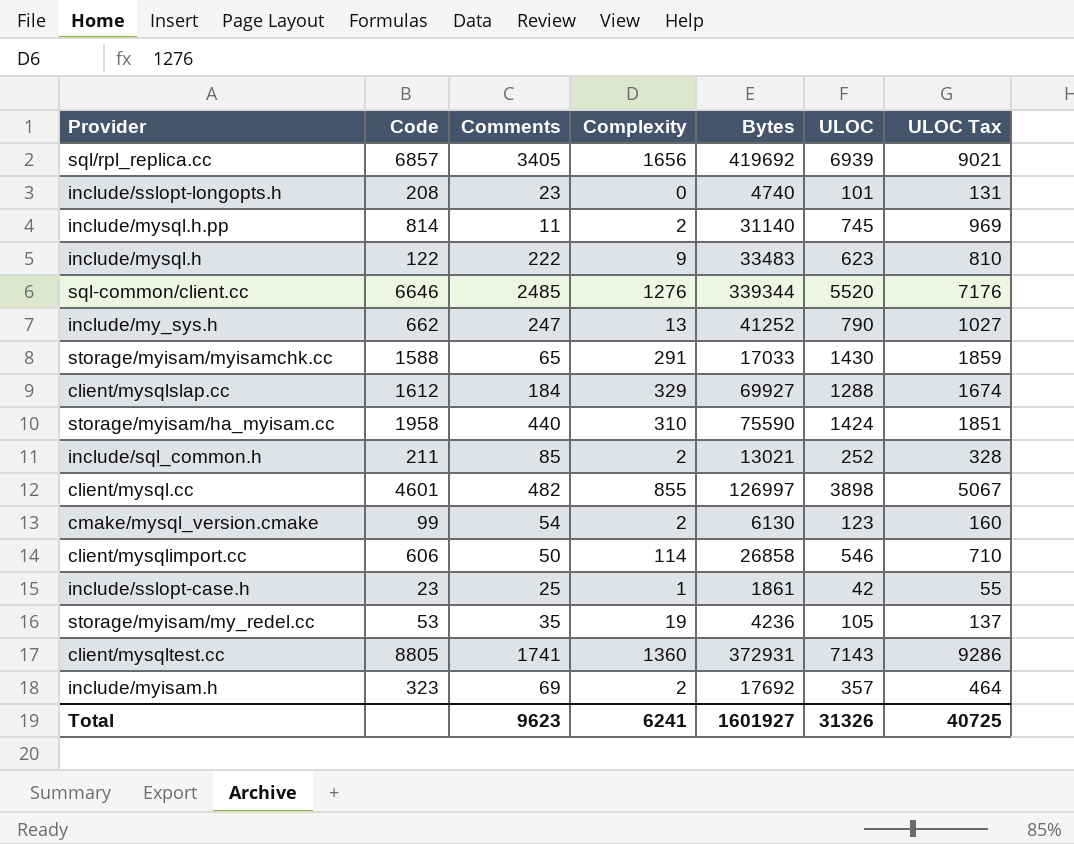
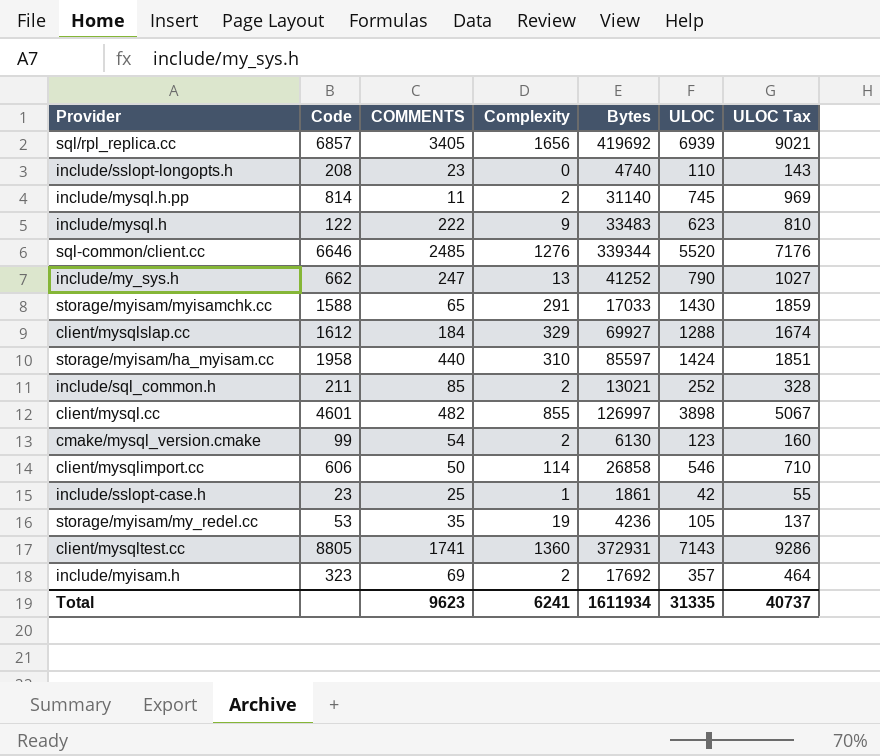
column name: Comments -> COMMENTS
include/sslopt-longopts.h | ULOC: 101 -> 110
include/sslopt-longopts.h | ULOC Tax: 131 -> 143
storage/myisam/ha_myisam.cc | Bytes: 75590 -> 85597
Total | Bytes: 1601927 -> 1611934
Total | ULOC: 31326 -> 31335
Total | ULOC Tax: 40725 -> 40737

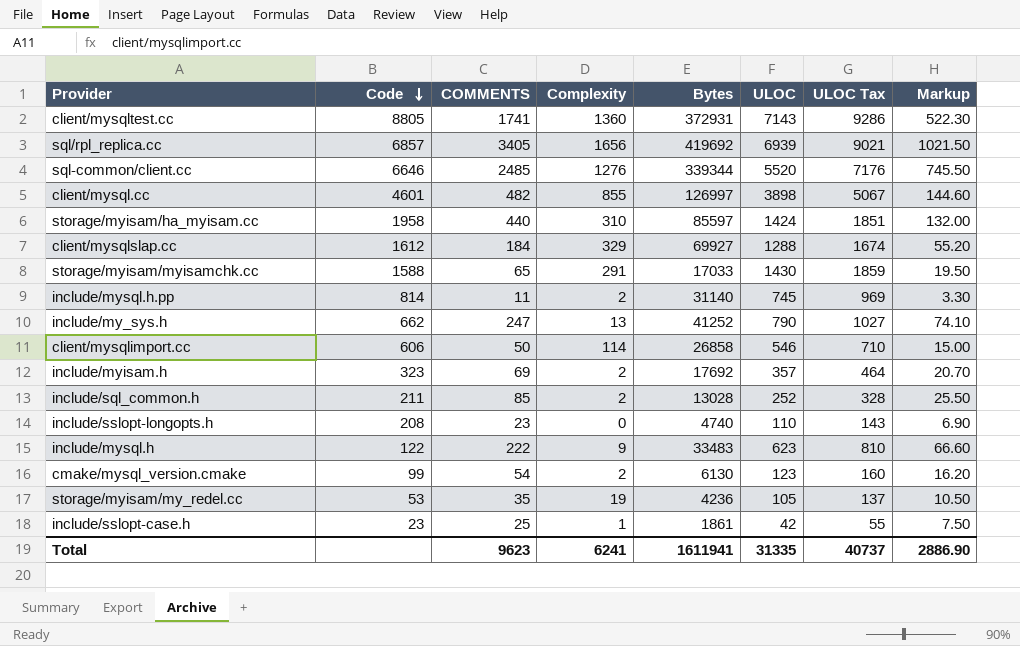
row order: none -> Code descending
column Markup | formula: none -> [COMMENTS] * 0.3
include/sql_common.h | Bytes: 13021 -> 13028
Total | Bytes: 1611934 -> 1611941

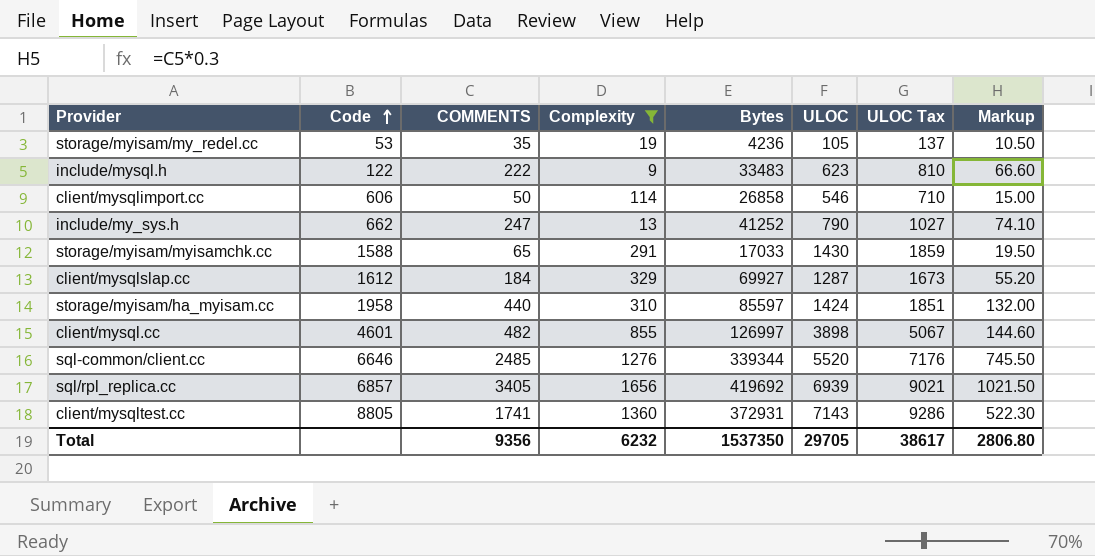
filter: none -> Complexity >= 9
row order: Code descending -> Code ascending
client/mysqlslap.cc | ULOC: 1288 -> 1287
client/mysqlslap.cc | ULOC Tax: 1674 -> 1673
Total | COMMENTS: 9623 -> 9356
Total | Complexity: 6241 -> 6232
Total | Bytes: 1611941 -> 1537350
Total | ULOC: 31335 -> 29705
Total | ULOC Tax: 40737 -> 38617
Total | Markup: 2886.90 -> 2806.80

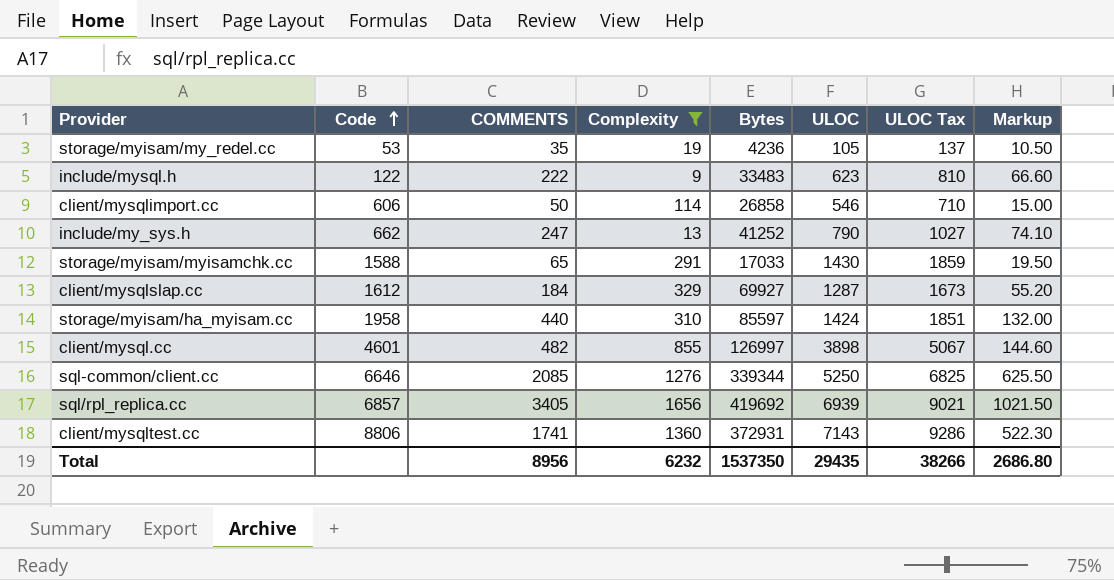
sql-common/client.cc | COMMENTS: 2485 -> 2085
sql-common/client.cc | ULOC: 5520 -> 5250
sql-common/client.cc | ULOC Tax: 7176 -> 6825
sql-common/client.cc | Markup: 745.50 -> 625.50
client/mysqltest.cc | Code: 8805 -> 8806
Total | COMMENTS: 9356 -> 8956
Total | ULOC: 29705 -> 29435
Total | ULOC Tax: 38617 -> 38266
Total | Markup: 2806.80 -> 2686.80

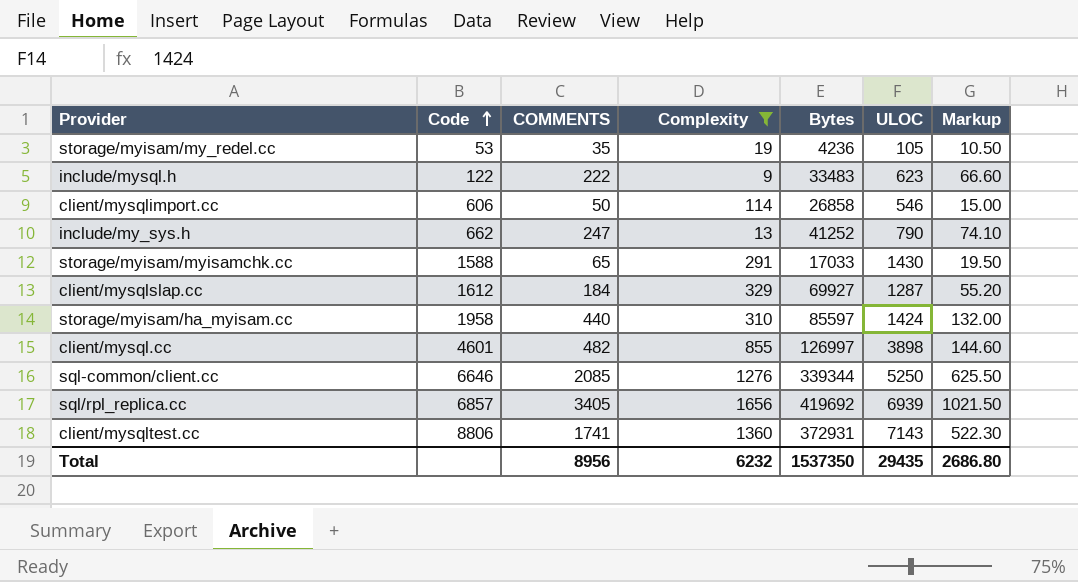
column ULOC Tax | formula: [ULOC] * 1.3 -> none

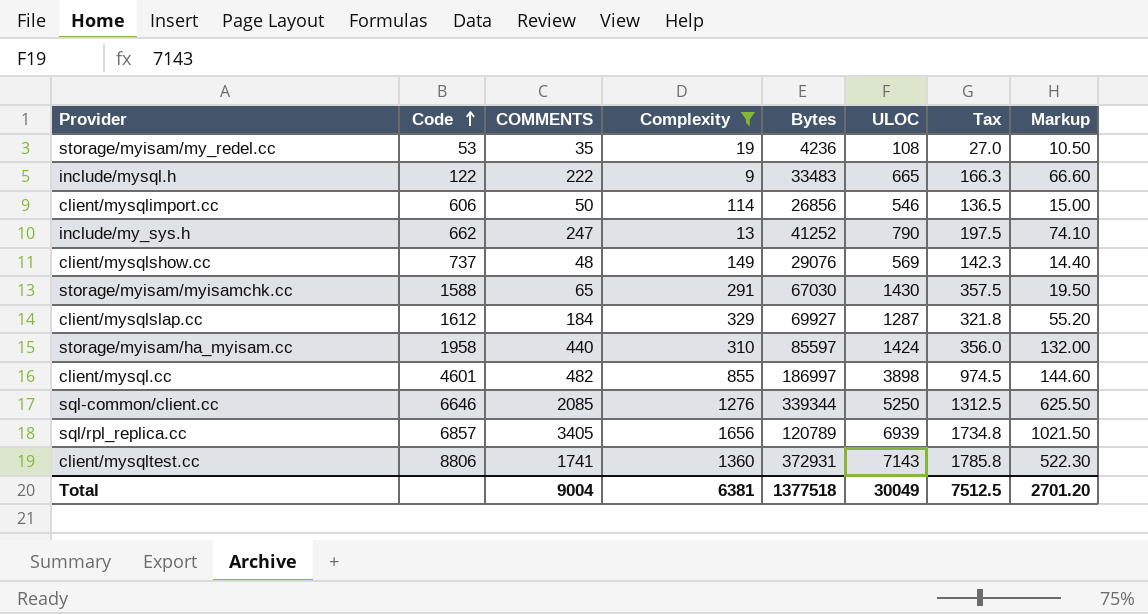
column Tax | formula: none -> [ULOC] * 0.25
storage/myisam/my_redel.cc | ULOC: 105 -> 108
include/mysql.h | ULOC: 623 -> 665
client/mysqlimport.cc | Bytes: 26858 -> 26856
row client/mysqlshow.cc: none -> 737 | 48 | 149 | 29076 | 569 | 142.3 | 14.40
storage/myisam/myisamchk.cc | Bytes: 17033 -> 67030
client/mysql.cc | Bytes: 126997 -> 186997
sql/rpl_replica.cc | Bytes: 419692 -> 120789
Total | COMMENTS: 8956 -> 9004
Total | Complexity: 6232 -> 6381
Total | Bytes: 1537350 -> 1377518
Total | ULOC: 29435 -> 30049
Total | Markup: 2686.80 -> 2701.20

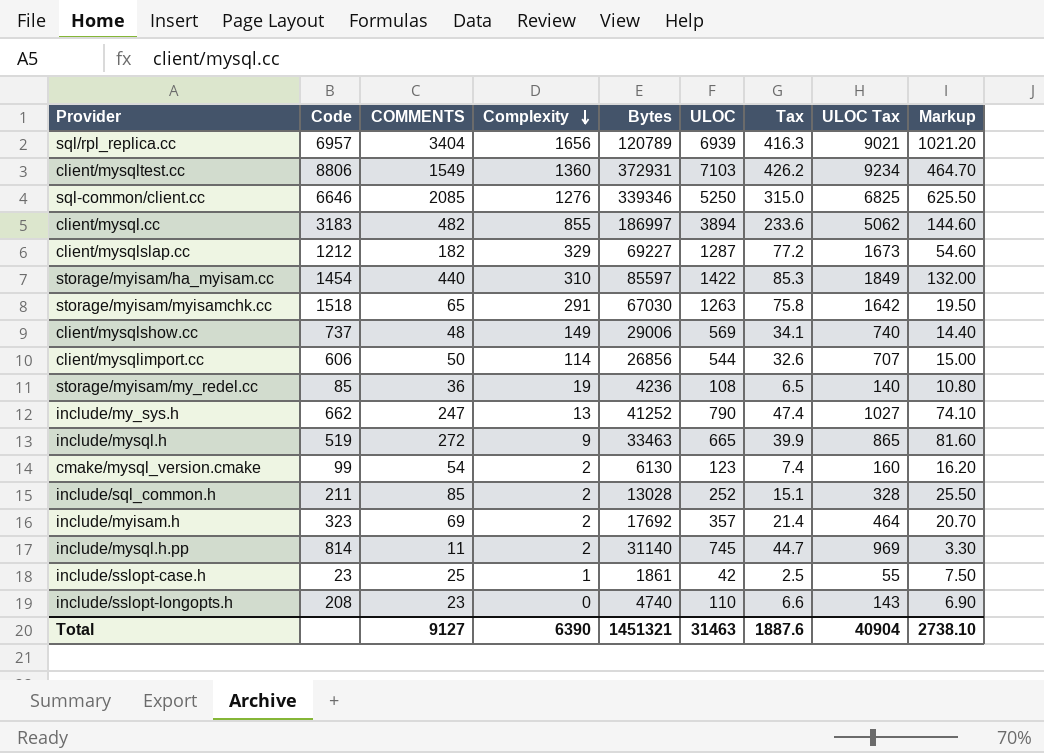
filter: Complexity >= 9 -> none
row order: Code ascending -> Complexity descending
column Tax | formula: [ULOC] * 0.25 -> [ULOC] * 0.06
column ULOC Tax | formula: none -> [ULOC] * 1.3
sql/rpl_replica.cc | Code: 6857 -> 6957
sql/rpl_replica.cc | COMMENTS: 3405 -> 3404
sql/rpl_replica.cc | Markup: 1021.50 -> 1021.20
client/mysqltest.cc | COMMENTS: 1741 -> 1549
client/mysqltest.cc | ULOC: 7143 -> 7103
client/mysqltest.cc | Markup: 522.30 -> 464.70
sql-common/client.cc | Bytes: 339344 -> 339346
client/mysql.cc | Code: 4601 -> 3183
client/mysql.cc | ULOC: 3898 -> 3894
client/mysqlslap.cc | Code: 1612 -> 1212
client/mysqlslap.cc | COMMENTS: 184 -> 182
client/mysqlslap.cc | Bytes: 69927 -> 69227
client/mysqlslap.cc | Markup: 55.20 -> 54.60
storage/myisam/ha_myisam.cc | Code: 1958 -> 1454
storage/myisam/ha_myisam.cc | ULOC: 1424 -> 1422
storage/myisam/myisamchk.cc | Code: 1588 -> 1518
storage/myisam/myisamchk.cc | ULOC: 1430 -> 1263
client/mysqlshow.cc | Bytes: 29076 -> 29006
client/mysqlimport.cc | ULOC: 546 -> 544
storage/myisam/my_redel.cc | Code: 53 -> 85
storage/myisam/my_redel.cc | COMMENTS: 35 -> 36
storage/myisam/my_redel.cc | Markup: 10.50 -> 10.80
include/mysql.h | Code: 122 -> 519
include/mysql.h | COMMENTS: 222 -> 272
include/mysql.h | Bytes: 33483 -> 33463
include/mysql.h | Markup: 66.60 -> 81.60
Total | COMMENTS: 9004 -> 9127
Total | Complexity: 6381 -> 6390
Total | Bytes: 1377518 -> 1451321
Total | ULOC: 30049 -> 31463
Total | Tax: 7512.5 -> 1887.6
Total | Markup: 2701.20 -> 2738.10

